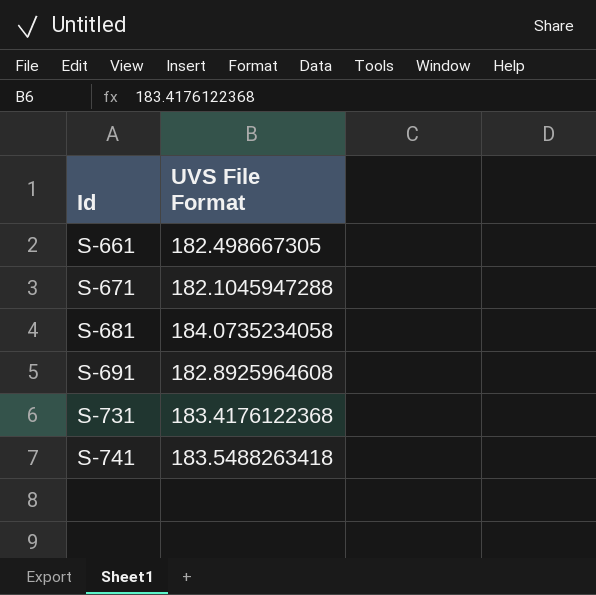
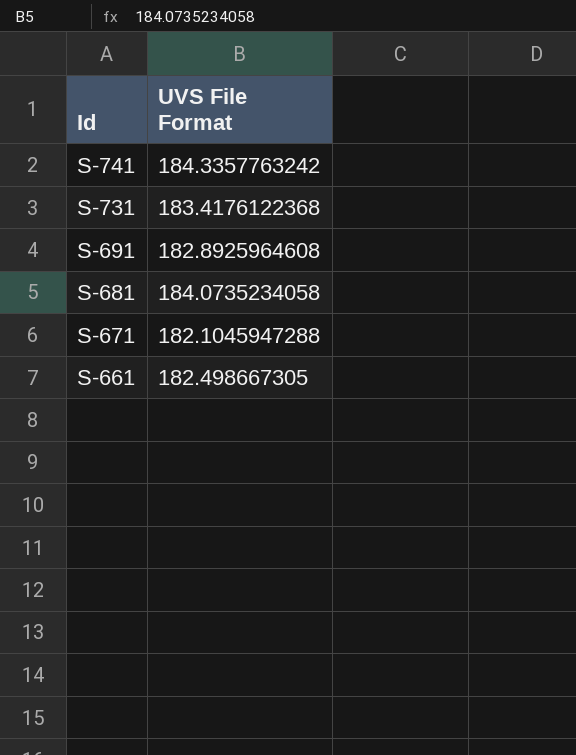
row order: Id ascending -> Id descending
S-741 | UVS File Format: 183.5488263418 -> 184.3357763242

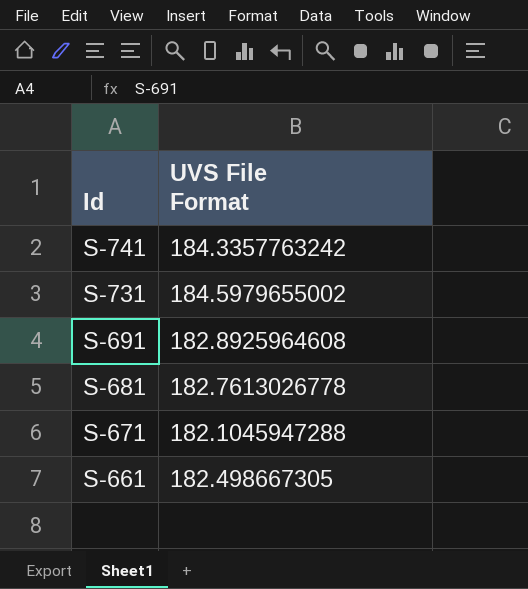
S-731 | UVS File Format: 183.4176122368 -> 184.5979655002
S-681 | UVS File Format: 184.0735234058 -> 182.7613026778

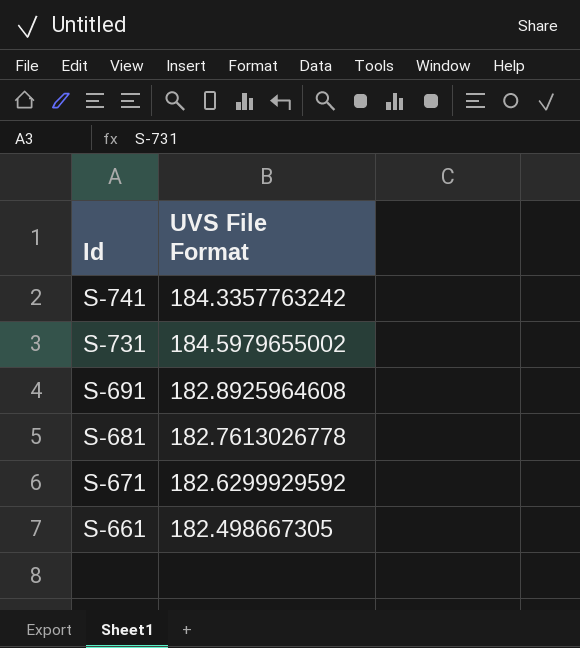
S-671 | UVS File Format: 182.1045947288 -> 182.6299929592

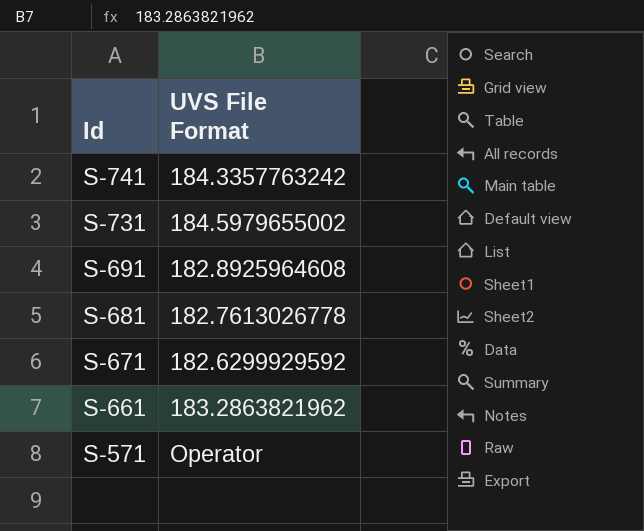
S-661 | UVS File Format: 182.498667305 -> 183.2863821962
row S-571: none -> Operator

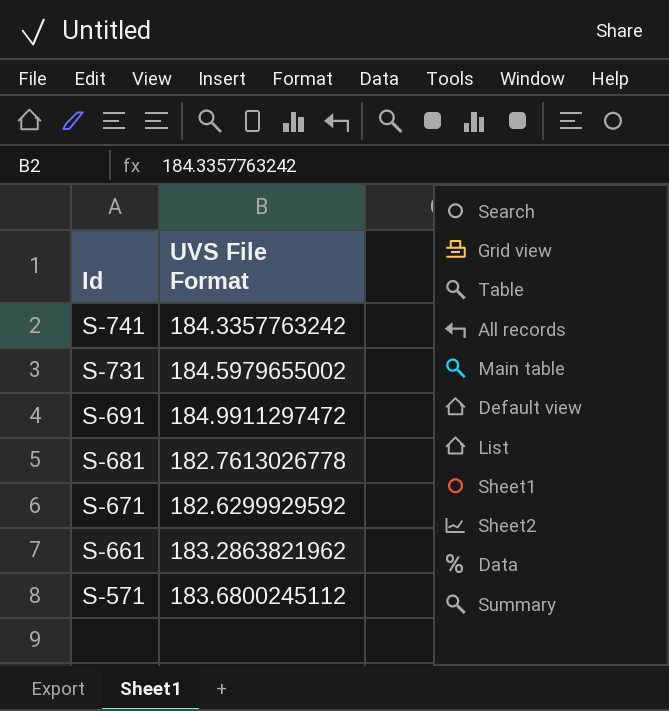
S-691 | UVS File Format: 182.8925964608 -> 184.9911297472
S-571 | UVS File Format: Operator -> 183.6800245112

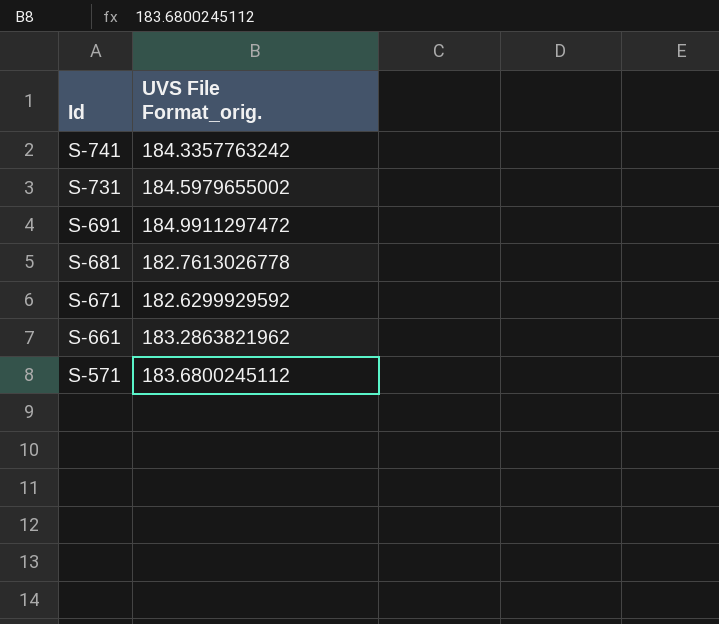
column name: UVS File Format -> UVS File Format_orig.

